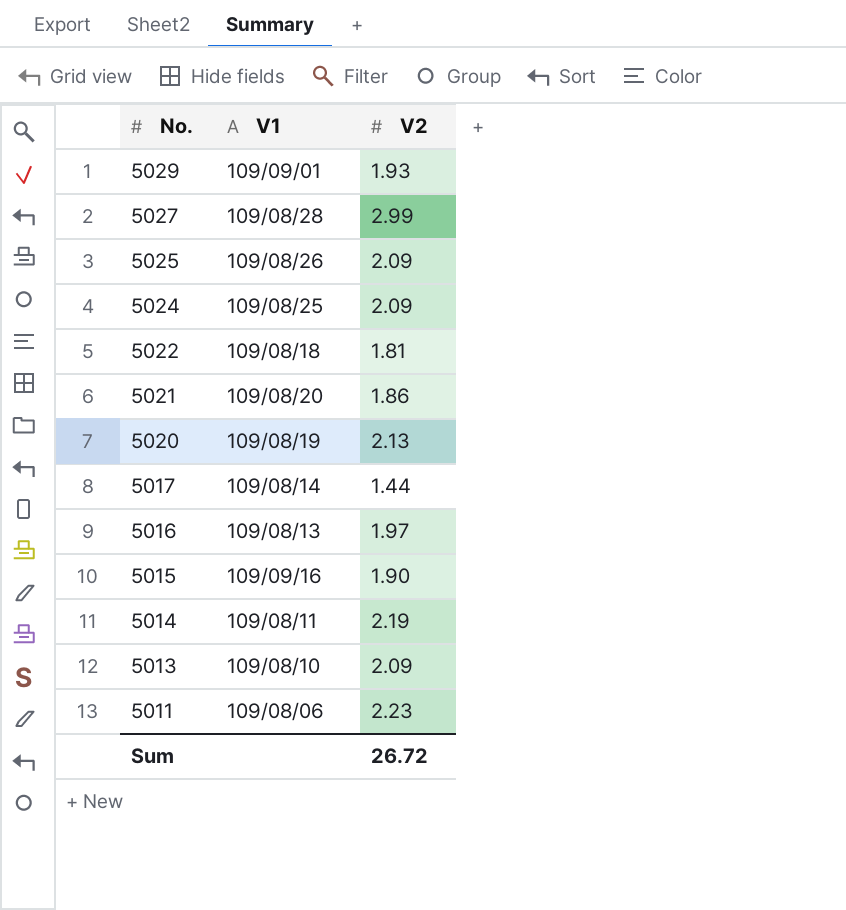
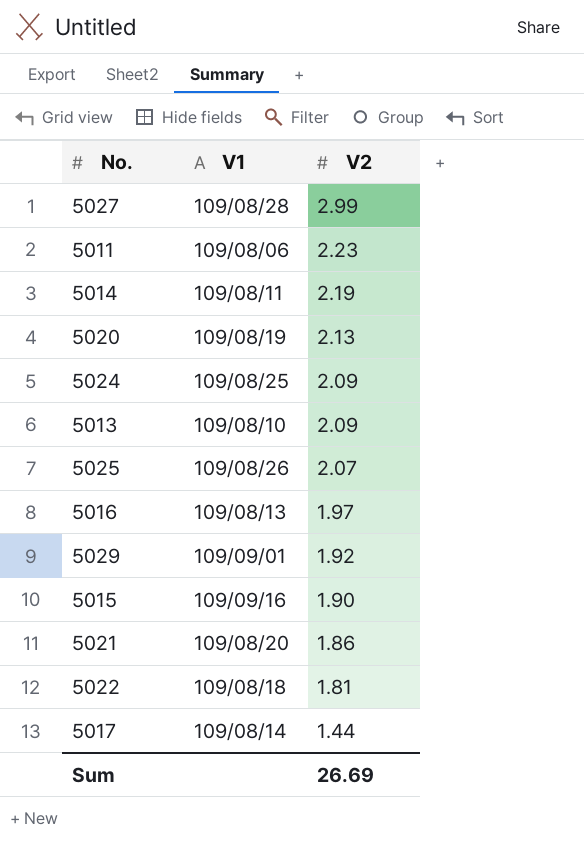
row order: No. descending -> V2 descending
5025 | V2: 2.09 -> 2.07
5029 | V2: 1.93 -> 1.92
Sum | V2: 26.72 -> 26.69

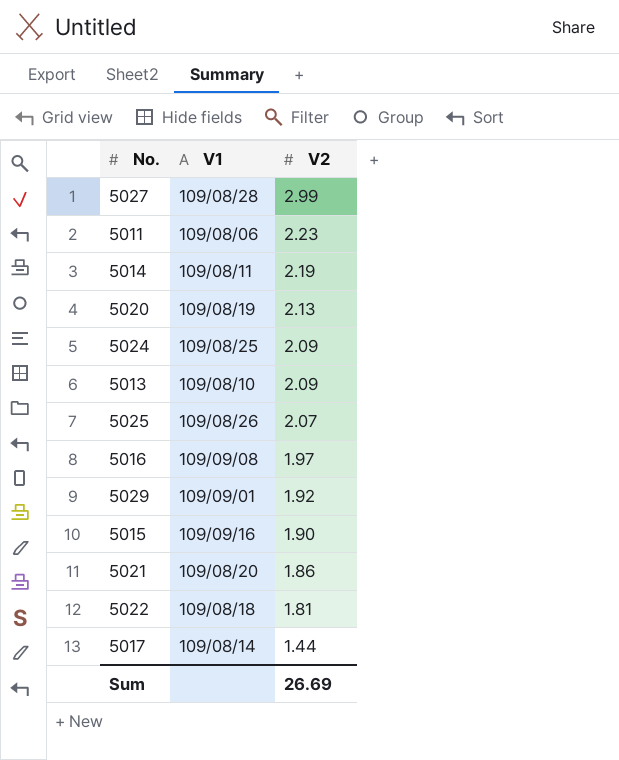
5016 | V1: 109/08/13 -> 109/09/08

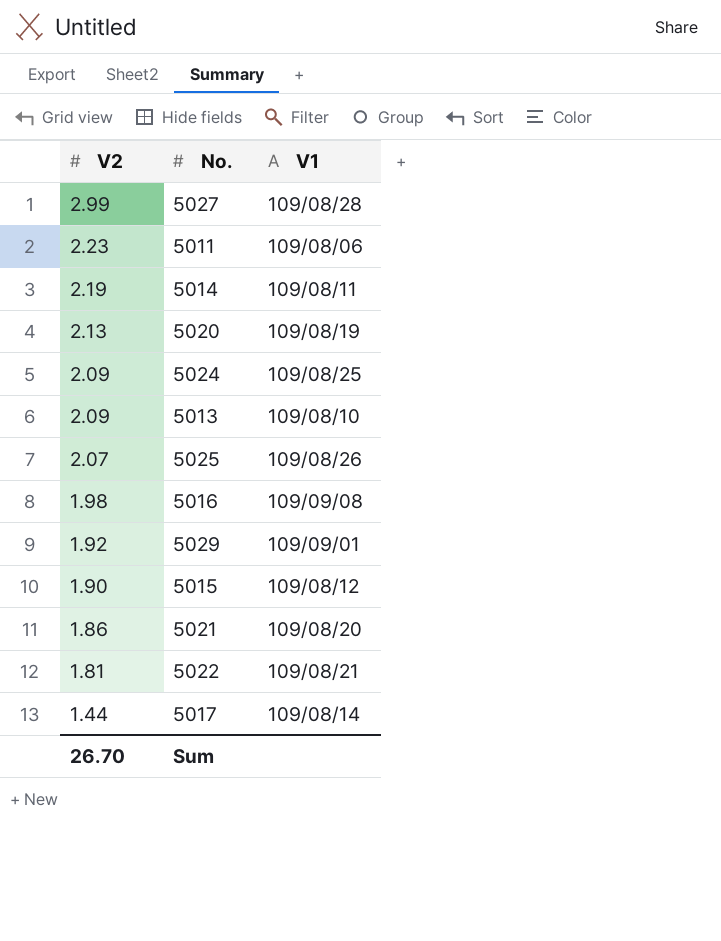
column V2 | position: 3 -> 1
5016 | V2: 1.97 -> 1.98
5015 | V1: 109/09/16 -> 109/08/12
5022 | V1: 109/08/18 -> 109/08/21
Sum | V2: 26.69 -> 26.70

